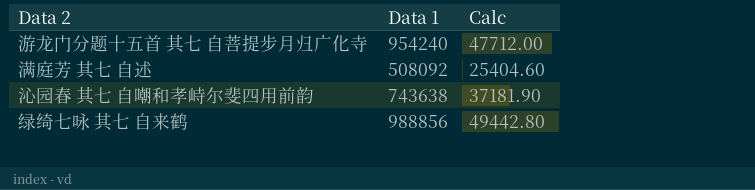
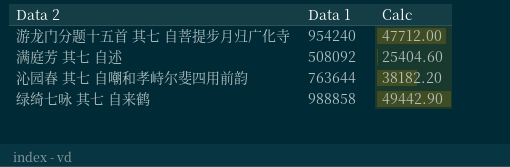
沁园春 其七 自嘲和孝峙尔斐四用前韵 | Data 1: 743638 -> 763644
沁园春 其七 自嘲和孝峙尔斐四用前韵 | Calc: 37181.90 -> 38182.20
绿绮七咏 其七 自来鹤 | Data 1: 988856 -> 988858
绿绮七咏 其七 自来鹤 | Calc: 49442.80 -> 49442.90

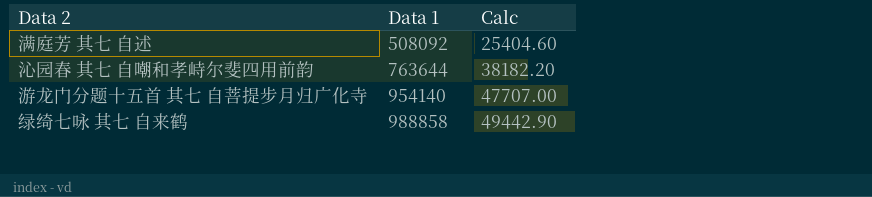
row order: none -> Data 1 ascending
游龙门分题十五首 其七 自菩提步月归广化寺 | Data 1: 954240 -> 954140
游龙门分题十五首 其七 自菩提步月归广化寺 | Calc: 47712.00 -> 47707.00

